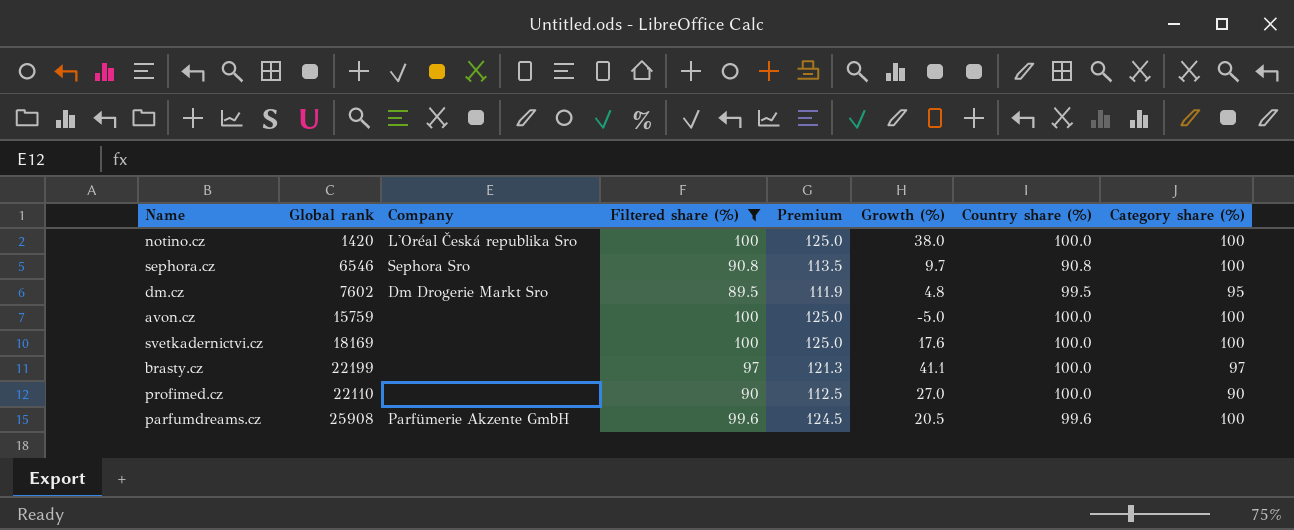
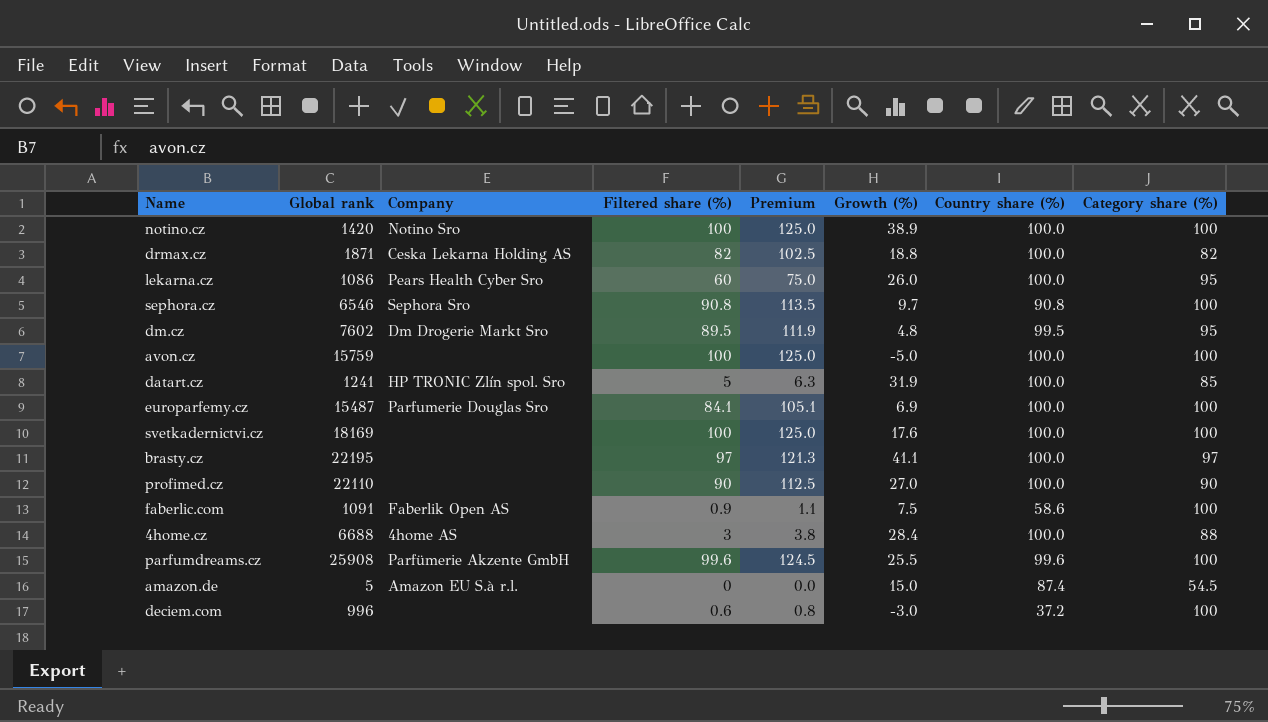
filter: Filtered share (%) >= 89.5 -> none
notino.cz | Company: L'Oréal Česká republika Sro -> Notino Sro
notino.cz | Growth (%): 38.0 -> 38.9
brasty.cz | Global rank: 22199 -> 22195
parfumdreams.cz | Growth (%): 20.5 -> 25.5

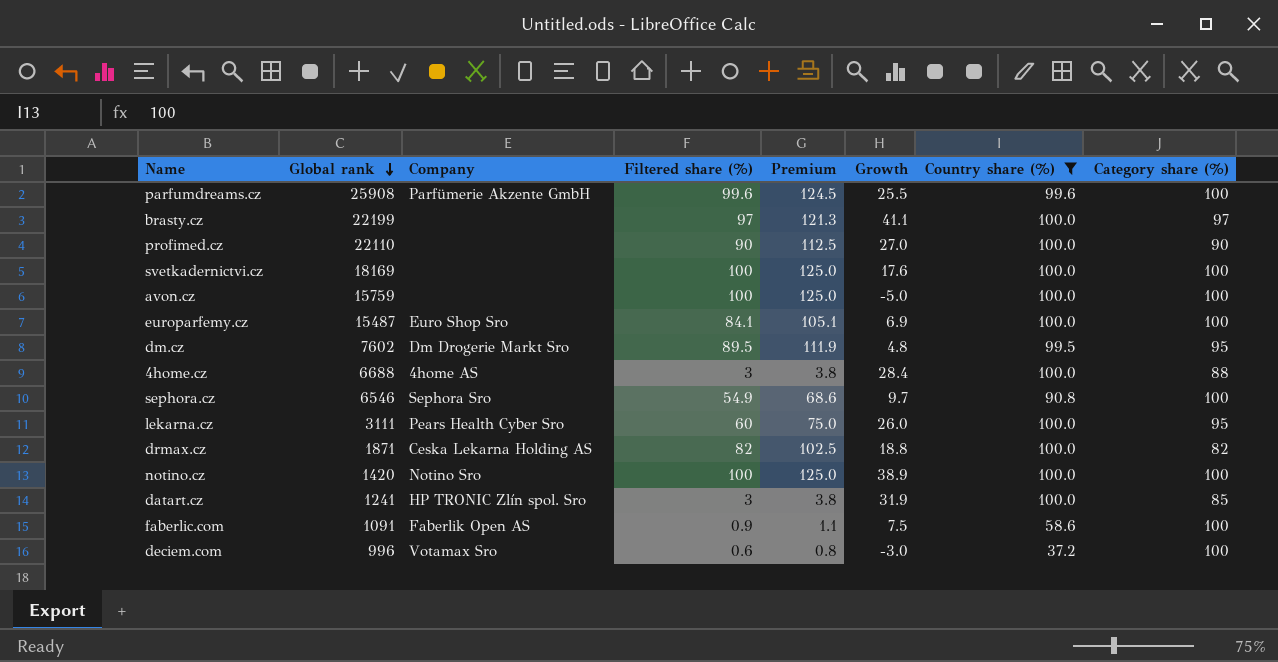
filter: none -> Country share (%) != 87.4
row order: none -> Global rank descending
column name: Growth (%) -> Growth
brasty.cz | Global rank: 22195 -> 22199
europarfemy.cz | Company: Parfumerie Douglas Sro -> Euro Shop Sro
sephora.cz | Filtered share (%): 90.8 -> 54.9
sephora.cz | Premium: 113.5 -> 68.6
lekarna.cz | Global rank: 1086 -> 3111
datart.cz | Filtered share (%): 5 -> 3
datart.cz | Premium: 6.3 -> 3.8
deciem.com | Company: none -> Votamax Sro

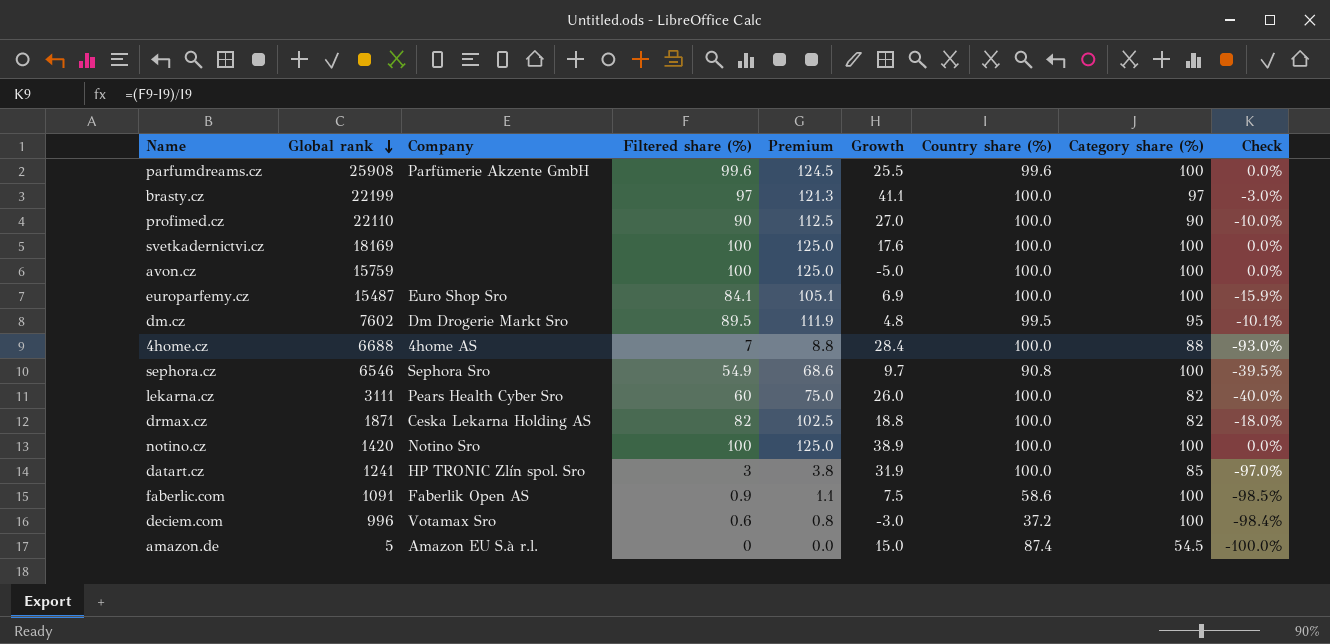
filter: Country share (%) != 87.4 -> none
column Check | formula: none -> ([Filtered share (%)] - [Country share (%)]) / [Country share (%)]
4home.cz | Filtered share (%): 3 -> 7
4home.cz | Premium: 3.8 -> 8.8
lekarna.cz | Category share (%): 95 -> 82

